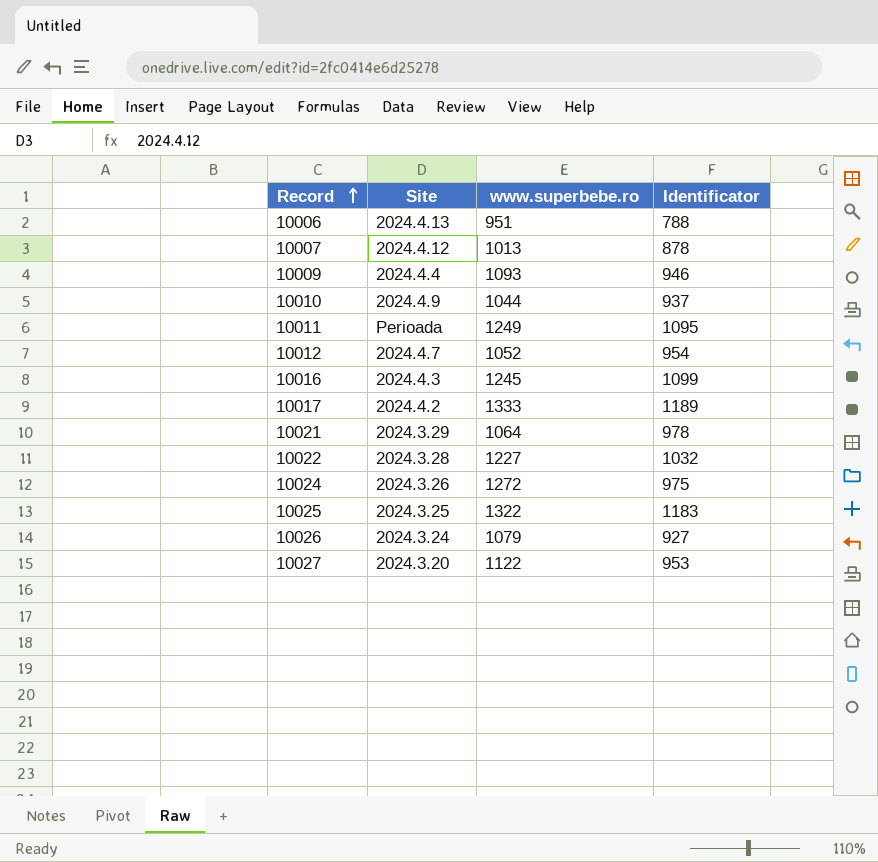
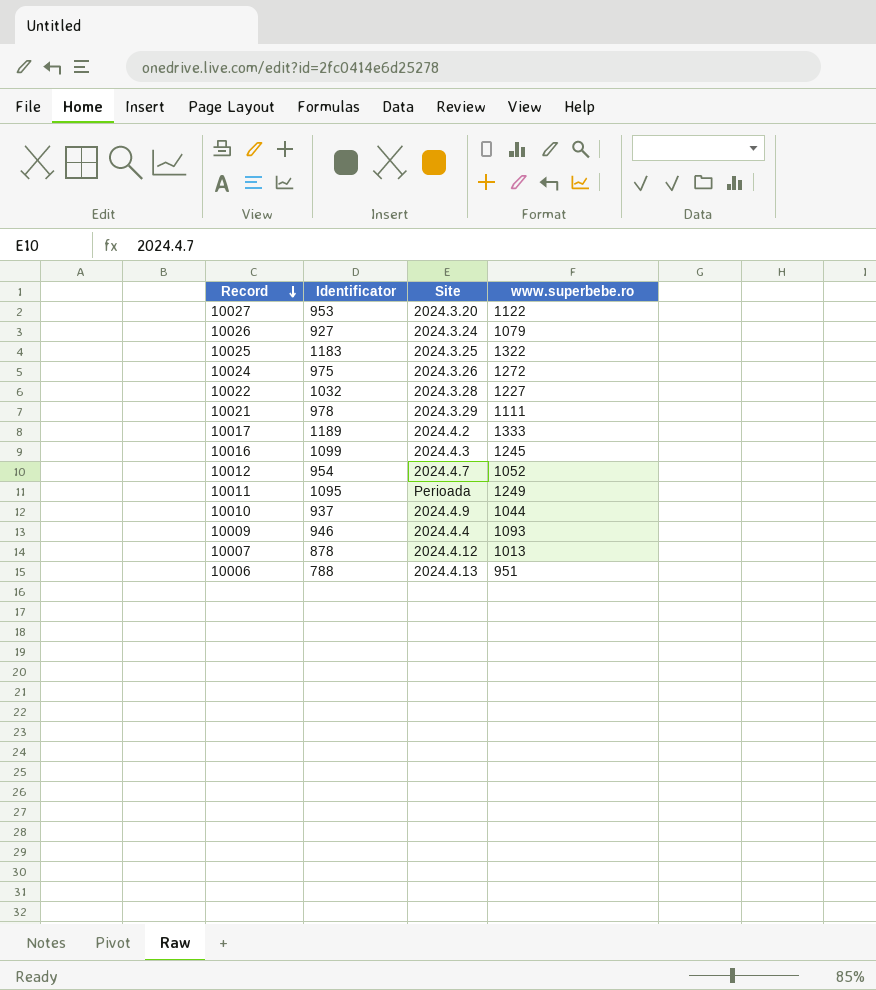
row order: Record ascending -> Record descending
column Identificator | position: 4 -> 2
10021 | www.superbebe.ro: 1064 -> 1111

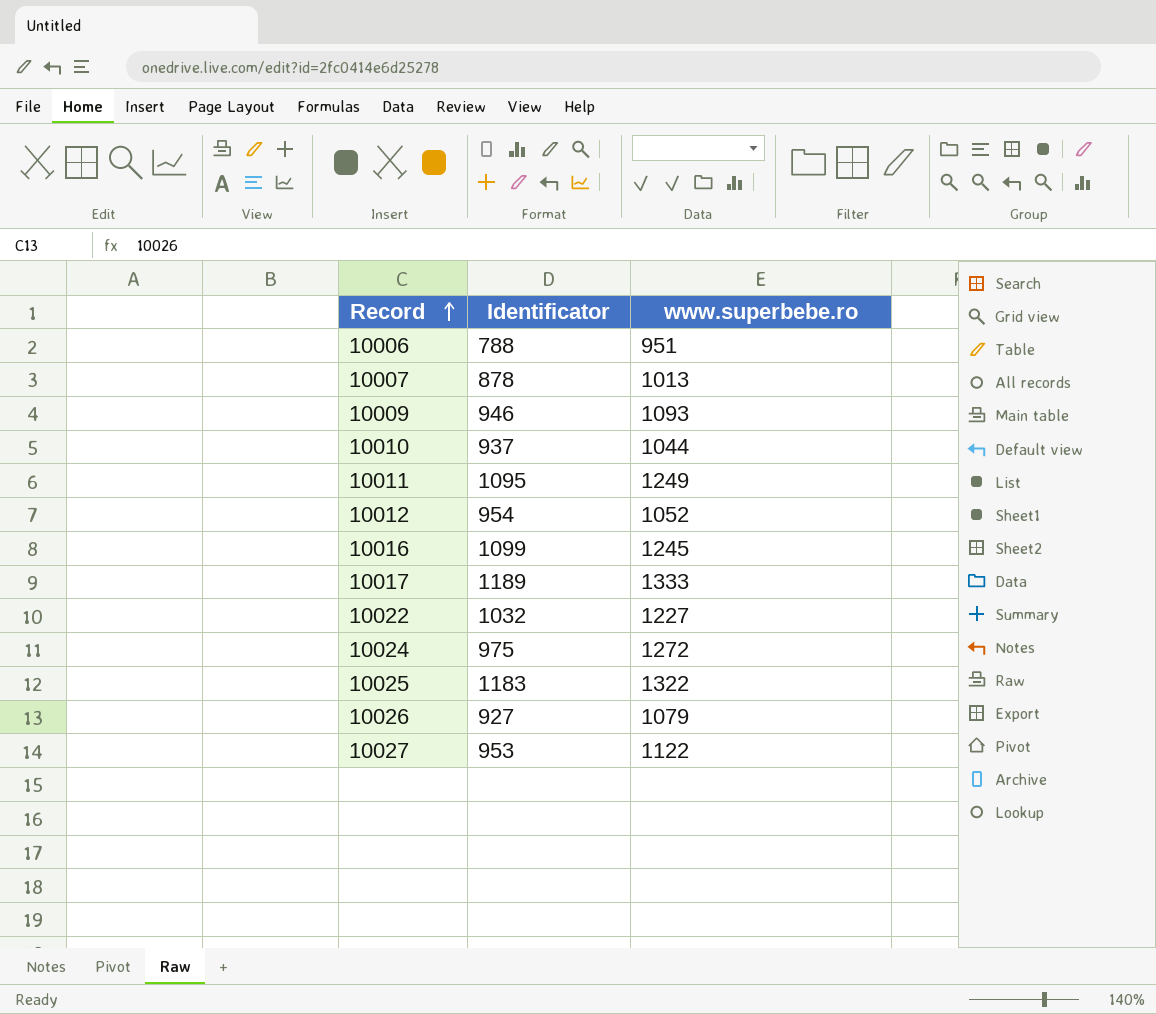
row order: Record descending -> Record ascending
column Site | position: 3 -> none
row 10021: 978 | 2024.3.29 | 1111 -> none

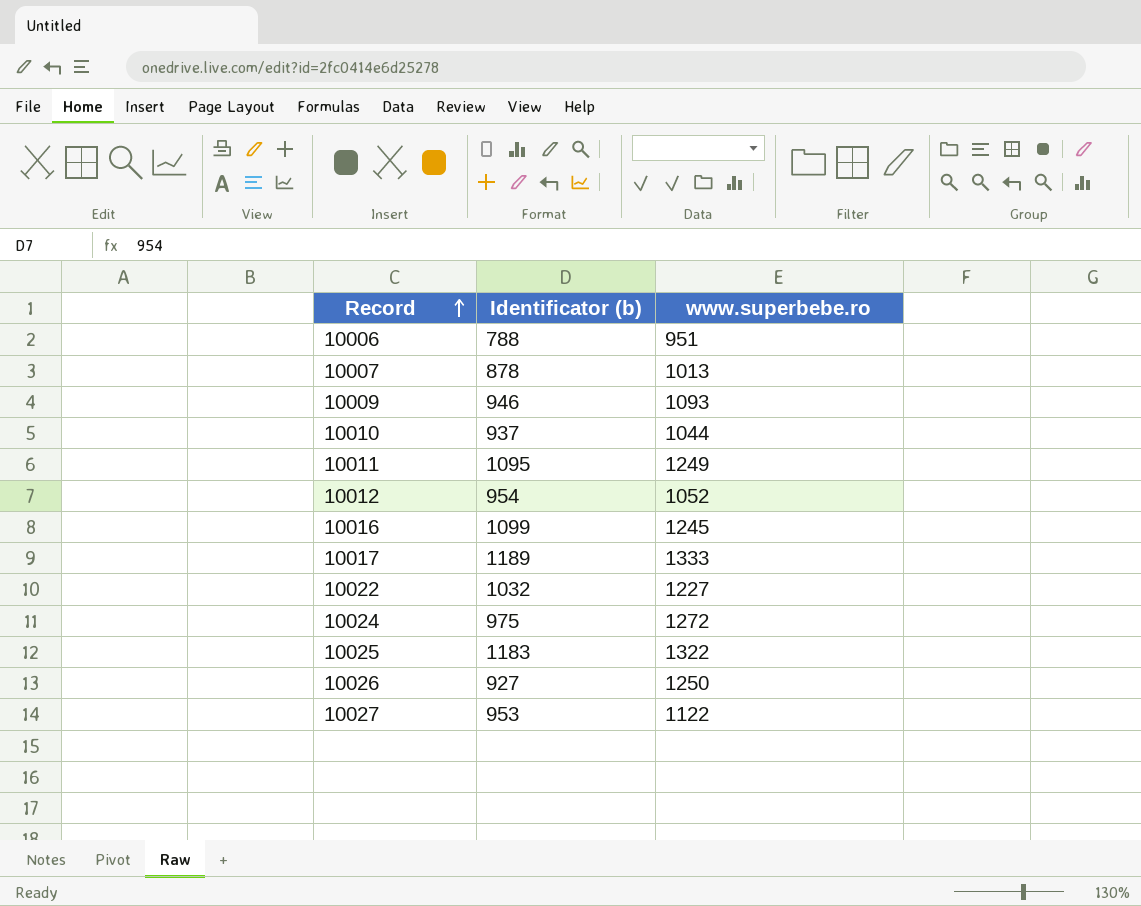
column name: Identificator -> Identificator (b)
10026 | www.superbebe.ro: 1079 -> 1250

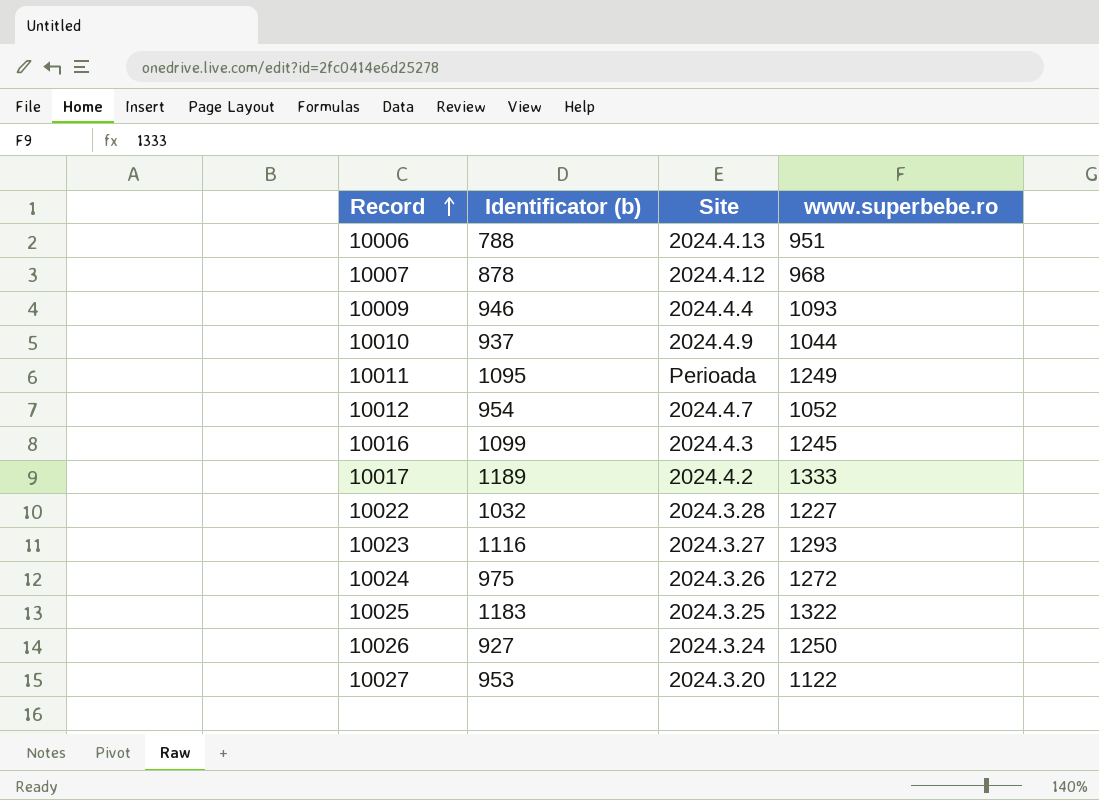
column Site | position: none -> 3
10007 | www.superbebe.ro: 1013 -> 968
row 10023: none -> 1116 | 2024.3.27 | 1293

